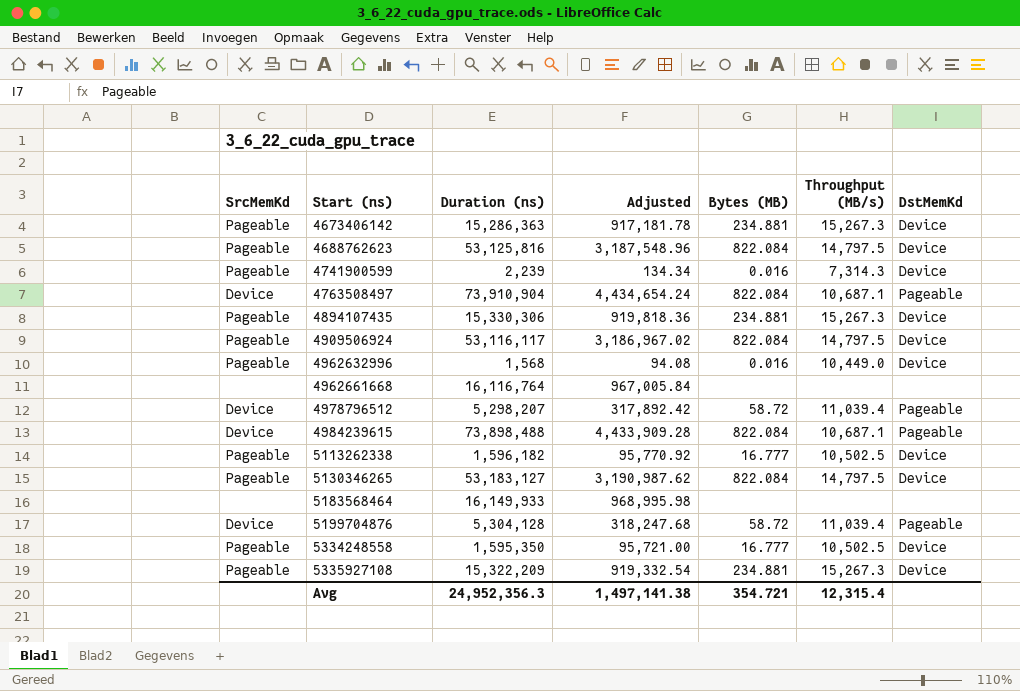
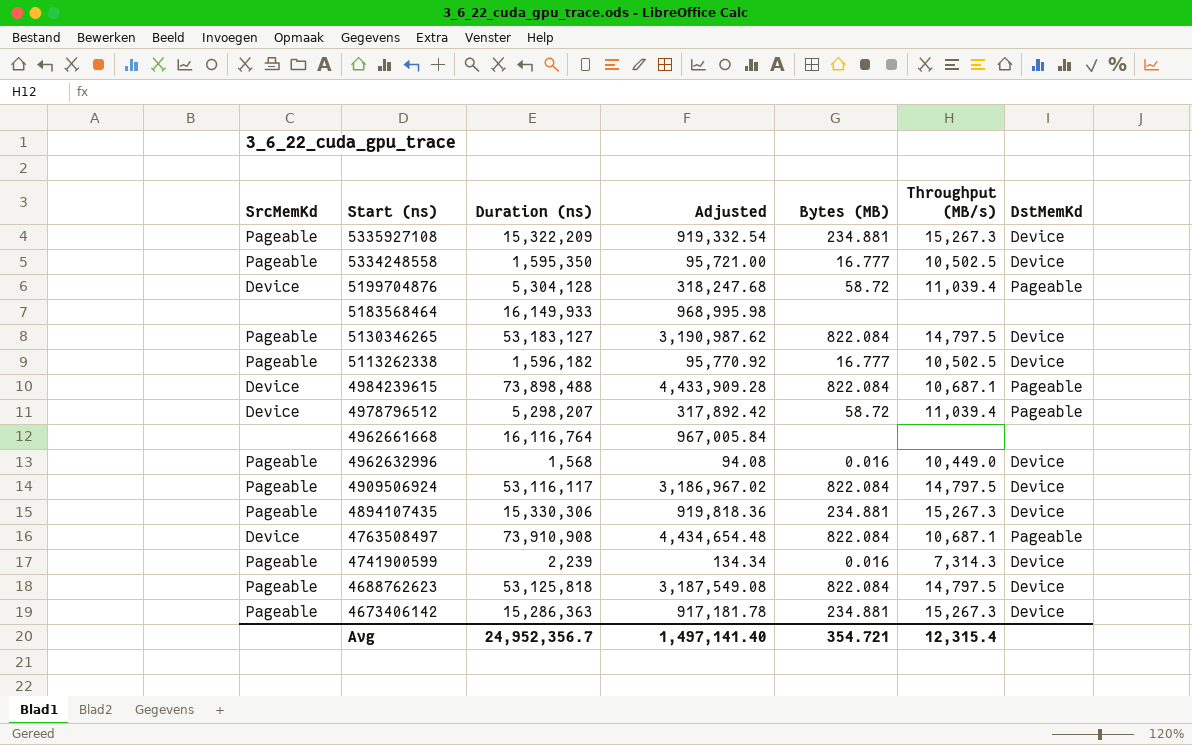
row order: Start (ns) ascending -> Start (ns) descending
4763508497 | Duration (ns): 73,910,904 -> 73,910,908
4763508497 | Adjusted: 4,434,654.24 -> 4,434,654.48
4688762623 | Duration (ns): 53,125,816 -> 53,125,818
4688762623 | Adjusted: 3,187,548.96 -> 3,187,549.08
Avg | Duration (ns): 24,952,356.3 -> 24,952,356.7
Avg | Adjusted: 1,497,141.38 -> 1,497,141.40

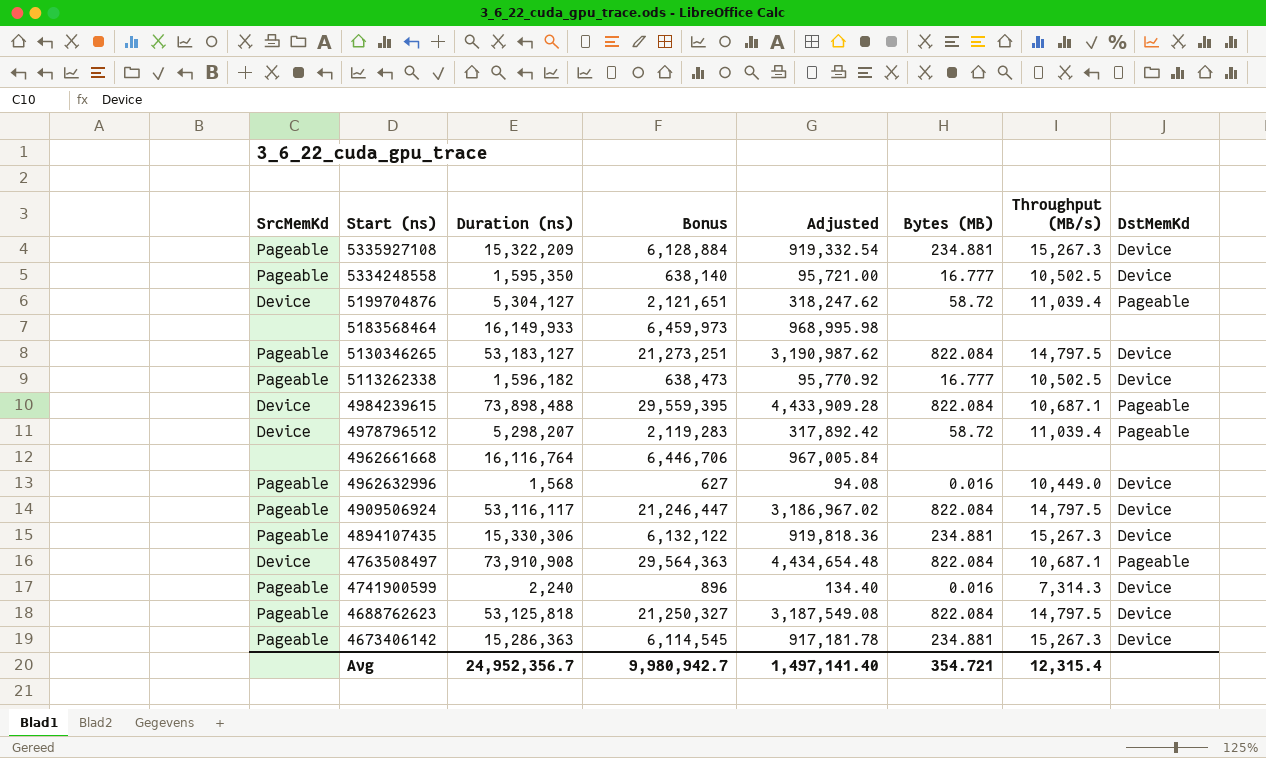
column Bonus | formula: none -> [Duration (ns)] * 0.4
5199704876 | Duration (ns): 5,304,128 -> 5,304,127
5199704876 | Adjusted: 318,247.68 -> 318,247.62
4741900599 | Duration (ns): 2,239 -> 2,240
4741900599 | Adjusted: 134.34 -> 134.40

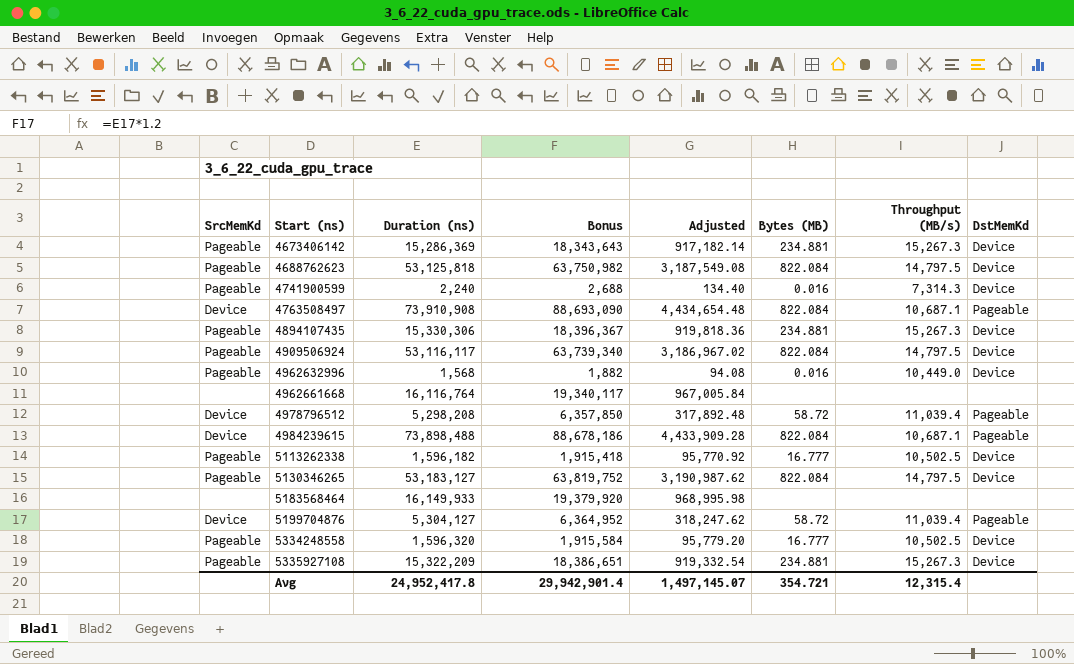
row order: Start (ns) descending -> Start (ns) ascending
column Bonus | formula: [Duration (ns)] * 0.4 -> [Duration (ns)] * 1.2
4673406142 | Duration (ns): 15,286,363 -> 15,286,369
4673406142 | Adjusted: 917,181.78 -> 917,182.14
4978796512 | Duration (ns): 5,298,207 -> 5,298,208
4978796512 | Adjusted: 317,892.42 -> 317,892.48
5334248558 | Duration (ns): 1,595,350 -> 1,596,320
5334248558 | Adjusted: 95,721.00 -> 95,779.20
Avg | Duration (ns): 24,952,356.7 -> 24,952,417.8
Avg | Bonus: 9,980,942.7 -> 29,942,901.4
Avg | Adjusted: 1,497,141.40 -> 1,497,145.07

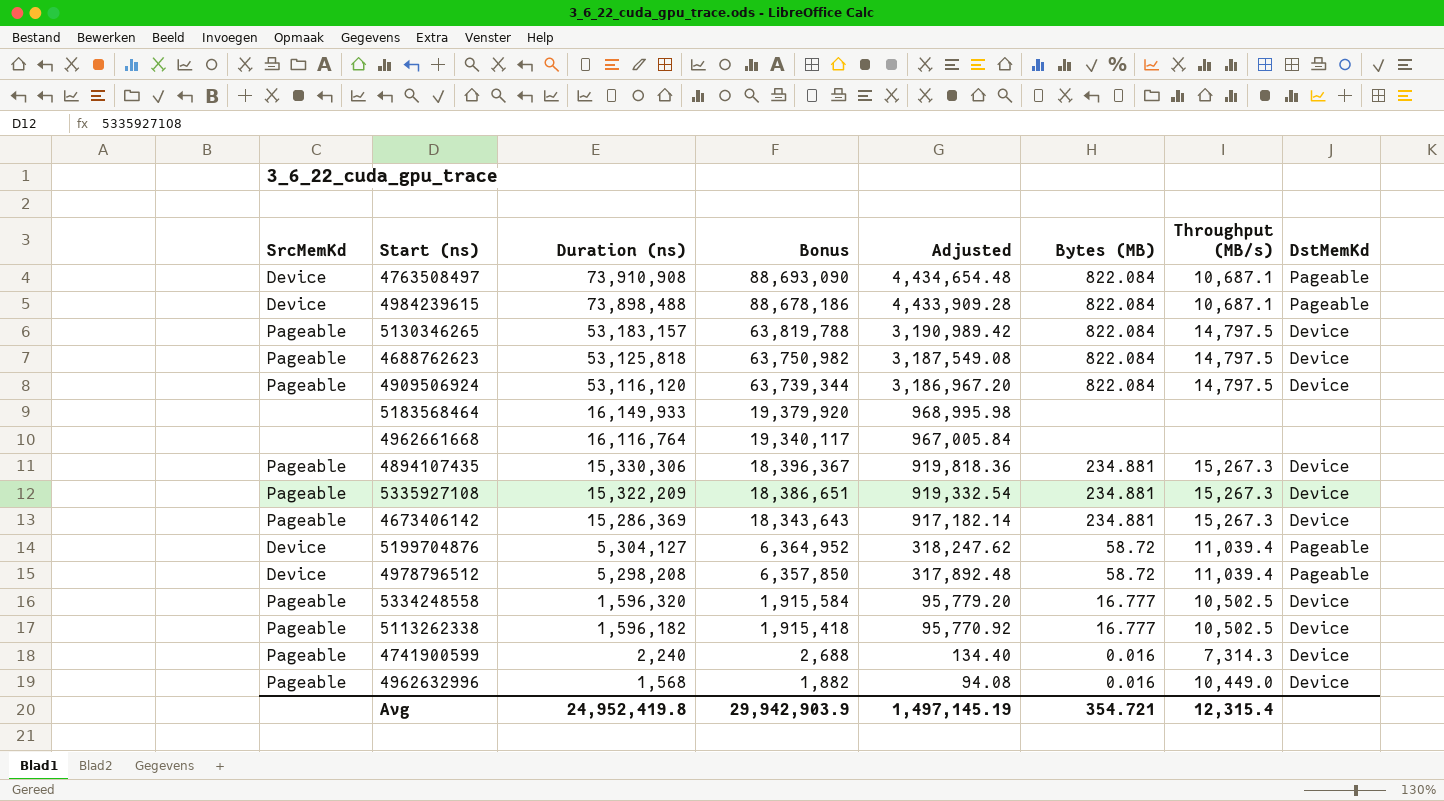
row order: Start (ns) ascending -> Duration (ns) descending
5130346265 | Duration (ns): 53,183,127 -> 53,183,157
5130346265 | Bonus: 63,819,752 -> 63,819,788
5130346265 | Adjusted: 3,190,987.62 -> 3,190,989.42
4909506924 | Duration (ns): 53,116,117 -> 53,116,120
4909506924 | Bonus: 63,739,340 -> 63,739,344
4909506924 | Adjusted: 3,186,967.02 -> 3,186,967.20
Avg | Duration (ns): 24,952,417.8 -> 24,952,419.8
Avg | Bonus: 29,942,901.4 -> 29,942,903.9
Avg | Adjusted: 1,497,145.07 -> 1,497,145.19

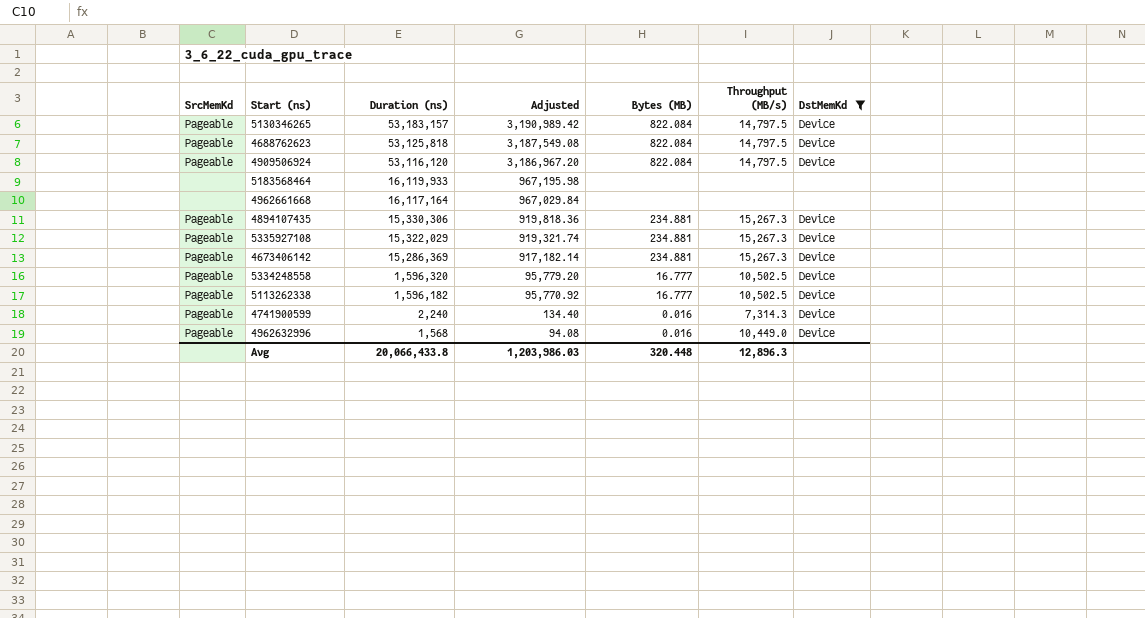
filter: none -> DstMemKd != Pageable
column Bonus | formula: [Duration (ns)] * 1.2 -> none
5183568464 | Duration (ns): 16,149,933 -> 16,119,933
5183568464 | Adjusted: 968,995.98 -> 967,195.98
4962661668 | Duration (ns): 16,116,764 -> 16,117,164
4962661668 | Adjusted: 967,005.84 -> 967,029.84
5335927108 | Duration (ns): 15,322,209 -> 15,322,029
5335927108 | Adjusted: 919,332.54 -> 919,321.74
Avg | Duration (ns): 24,952,419.8 -> 20,066,433.8
Avg | Adjusted: 1,497,145.19 -> 1,203,986.03
Avg | Bytes (MB): 354.721 -> 320.448
Avg | Throughput (MB/s): 12,315.4 -> 12,896.3

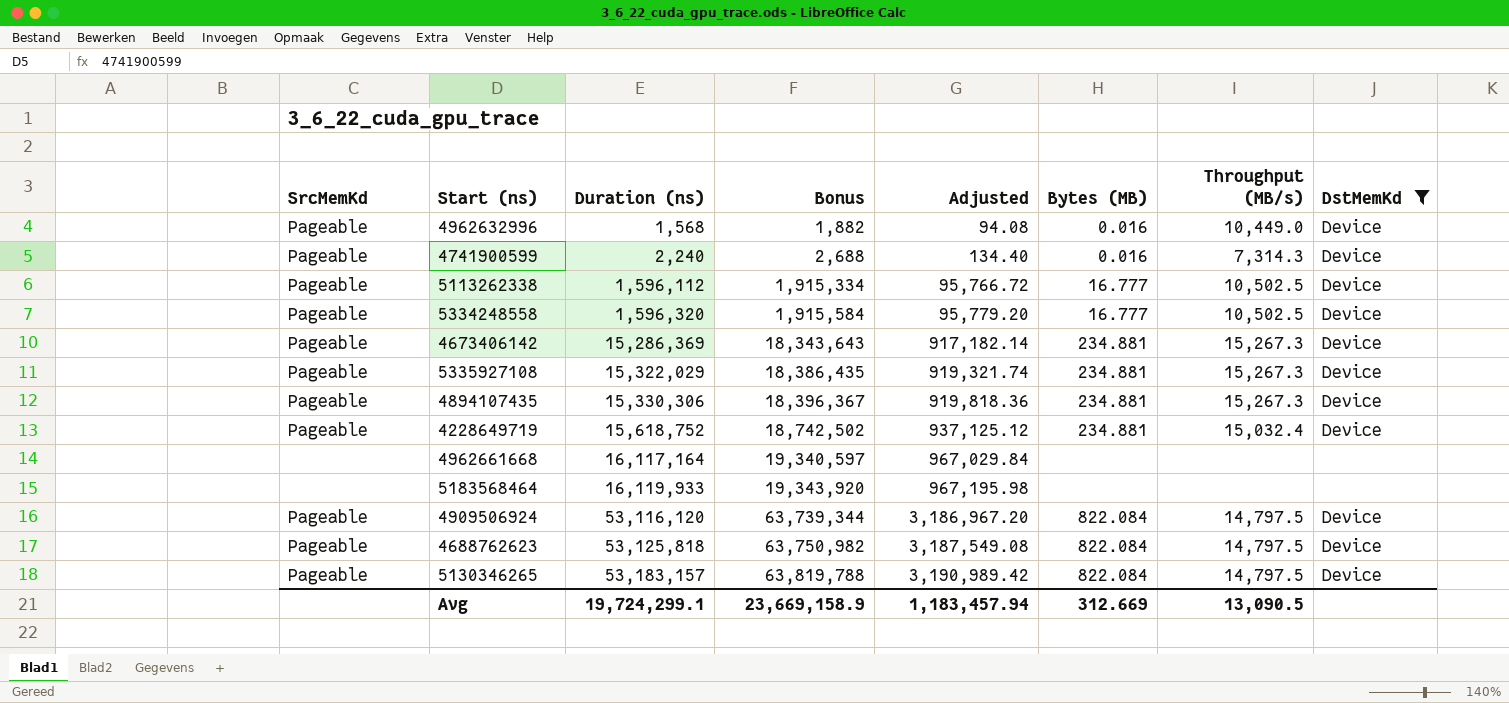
row order: Duration (ns) descending -> Duration (ns) ascending
column Bonus | formula: none -> [Duration (ns)] * 1.2
5113262338 | Duration (ns): 1,596,182 -> 1,596,112
5113262338 | Adjusted: 95,770.92 -> 95,766.72
row 4228649719: none -> Pageable | 15,618,752 | 18,742,502 | 937,125.12 | 234.881 | 15,032.4 | Device
Avg | Duration (ns): 20,066,433.8 -> 19,724,299.1
Avg | Adjusted: 1,203,986.03 -> 1,183,457.94
Avg | Bytes (MB): 320.448 -> 312.669
Avg | Throughput (MB/s): 12,896.3 -> 13,090.5

